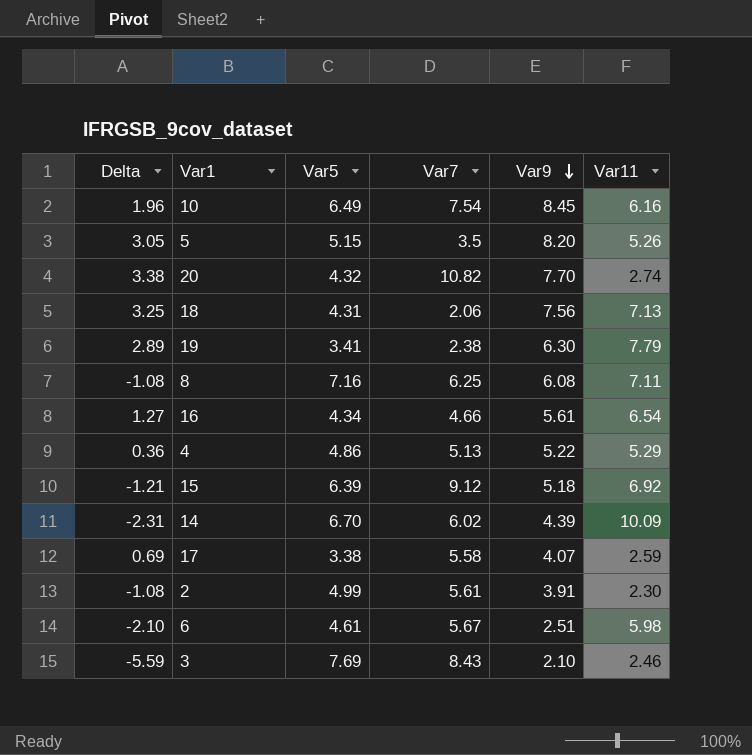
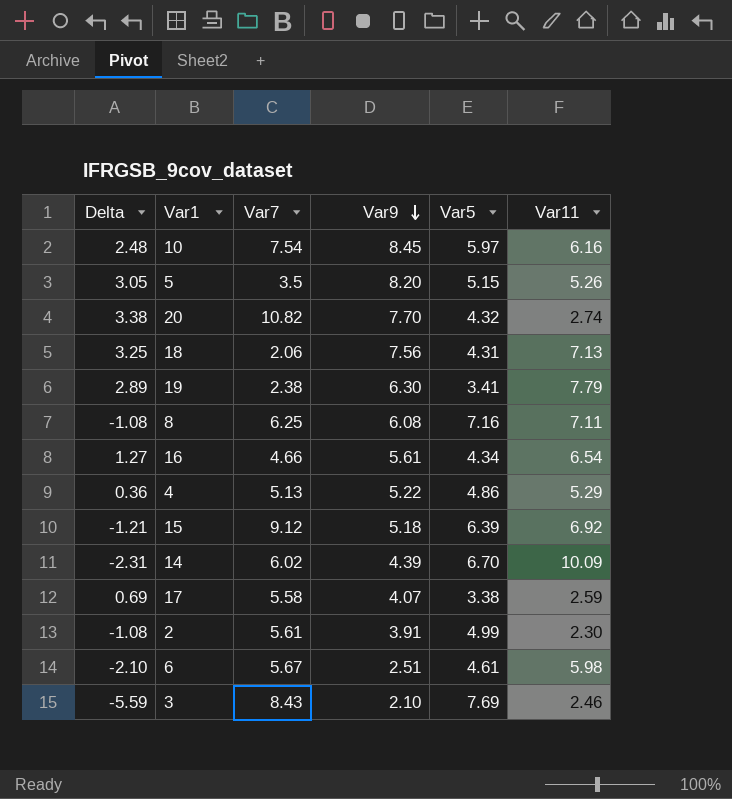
column Var5 | position: 3 -> 5
10 | Delta: 1.96 -> 2.48
10 | Var5: 6.49 -> 5.97

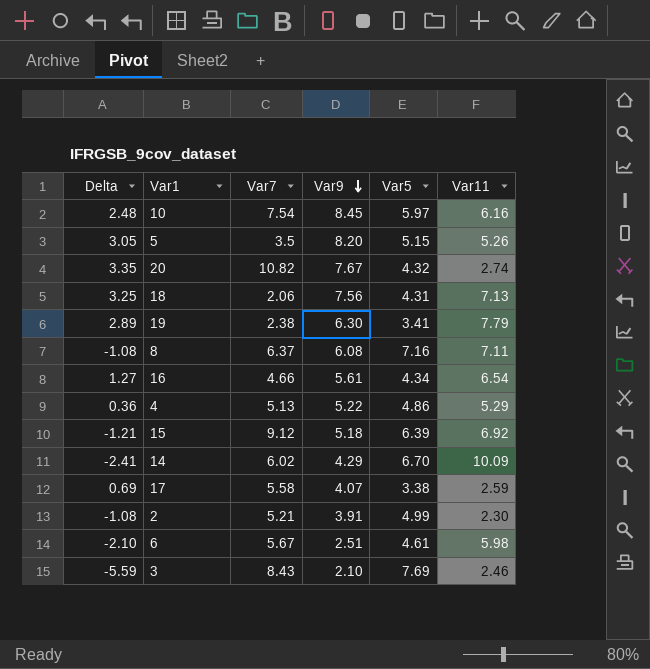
20 | Delta: 3.38 -> 3.35
20 | Var9: 7.70 -> 7.67
8 | Var7: 6.25 -> 6.37
14 | Delta: -2.31 -> -2.41
14 | Var9: 4.39 -> 4.29
2 | Var7: 5.61 -> 5.21

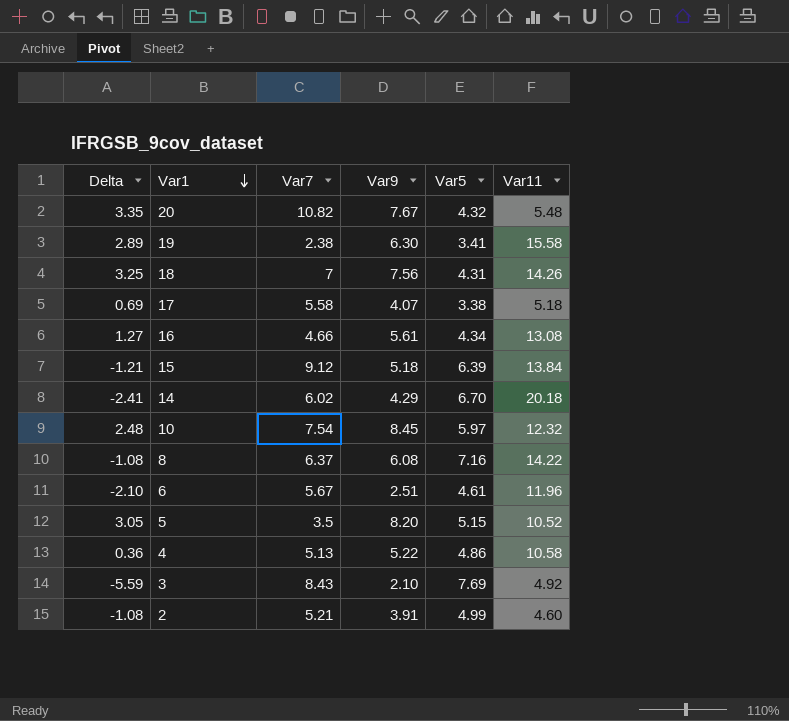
row order: Var9 descending -> Var1 descending
20 | Var11: 2.74 -> 5.48
19 | Var11: 7.79 -> 15.58
18 | Var7: 2.06 -> 7
18 | Var11: 7.13 -> 14.26
17 | Var11: 2.59 -> 5.18
16 | Var11: 6.54 -> 13.08
15 | Var11: 6.92 -> 13.84
14 | Var11: 10.09 -> 20.18
10 | Var11: 6.16 -> 12.32
8 | Var11: 7.11 -> 14.22
6 | Var11: 5.98 -> 11.96
5 | Var11: 5.26 -> 10.52
4 | Var11: 5.29 -> 10.58
3 | Var11: 2.46 -> 4.92
2 | Var11: 2.30 -> 4.60

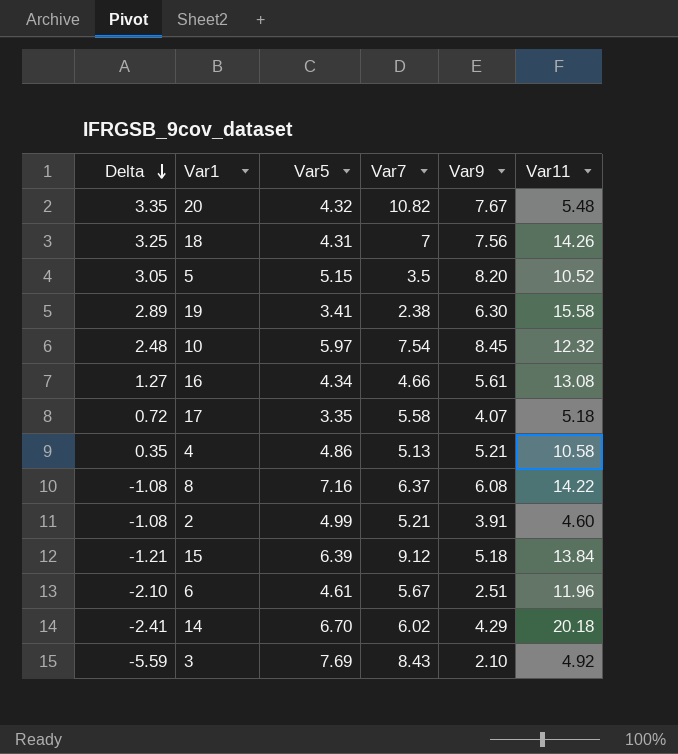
row order: Var1 descending -> Delta descending
column Var5 | position: 5 -> 3
17 | Delta: 0.69 -> 0.72
17 | Var5: 3.38 -> 3.35
4 | Delta: 0.36 -> 0.35
4 | Var9: 5.22 -> 5.21

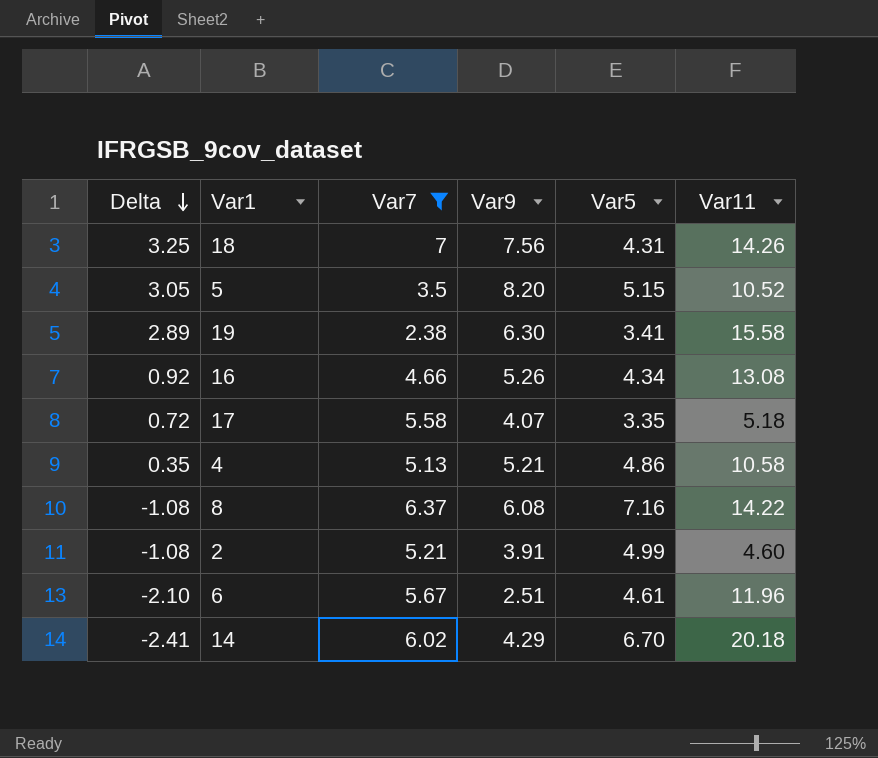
filter: none -> Var7 <= 7
column Var5 | position: 3 -> 5
16 | Delta: 1.27 -> 0.92
16 | Var9: 5.61 -> 5.26

